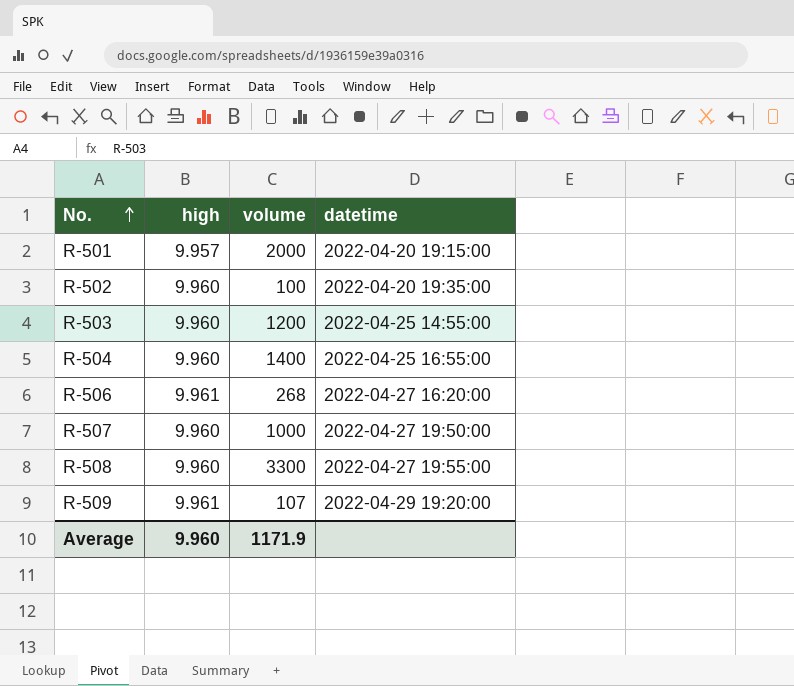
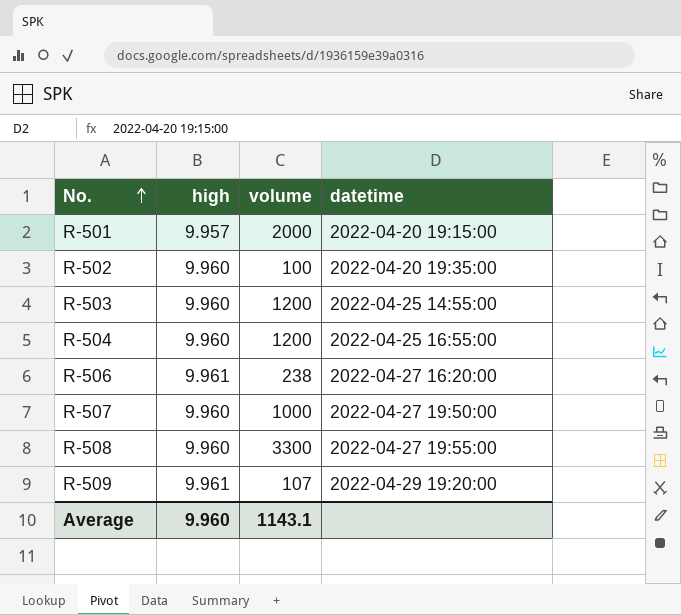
R-504 | volume: 1400 -> 1200
R-506 | volume: 268 -> 238
Average | volume: 1171.9 -> 1143.1

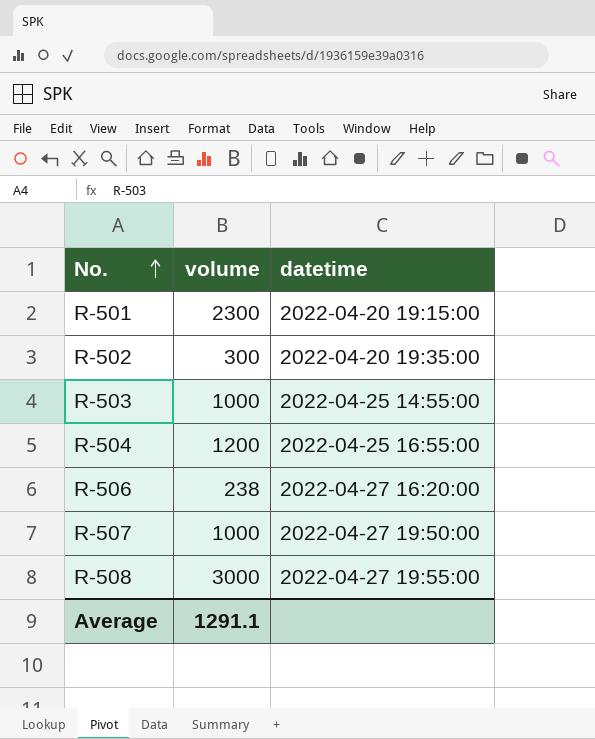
column high | position: 2 -> none
row R-509: 9.961 | 107 | 2022-04-29 19:20:00 -> none
R-501 | volume: 2000 -> 2300
R-502 | volume: 100 -> 300
R-503 | volume: 1200 -> 1000
R-508 | volume: 3300 -> 3000
Average | volume: 1143.1 -> 1291.1

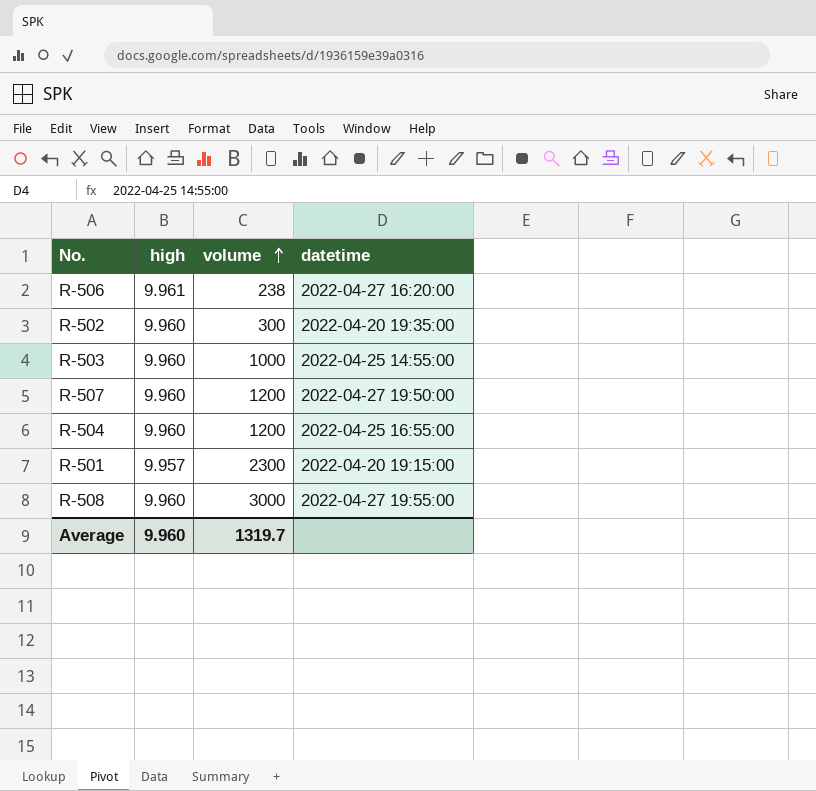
row order: No. ascending -> volume ascending
column high | position: none -> 2
R-507 | volume: 1000 -> 1200
Average | volume: 1291.1 -> 1319.7

